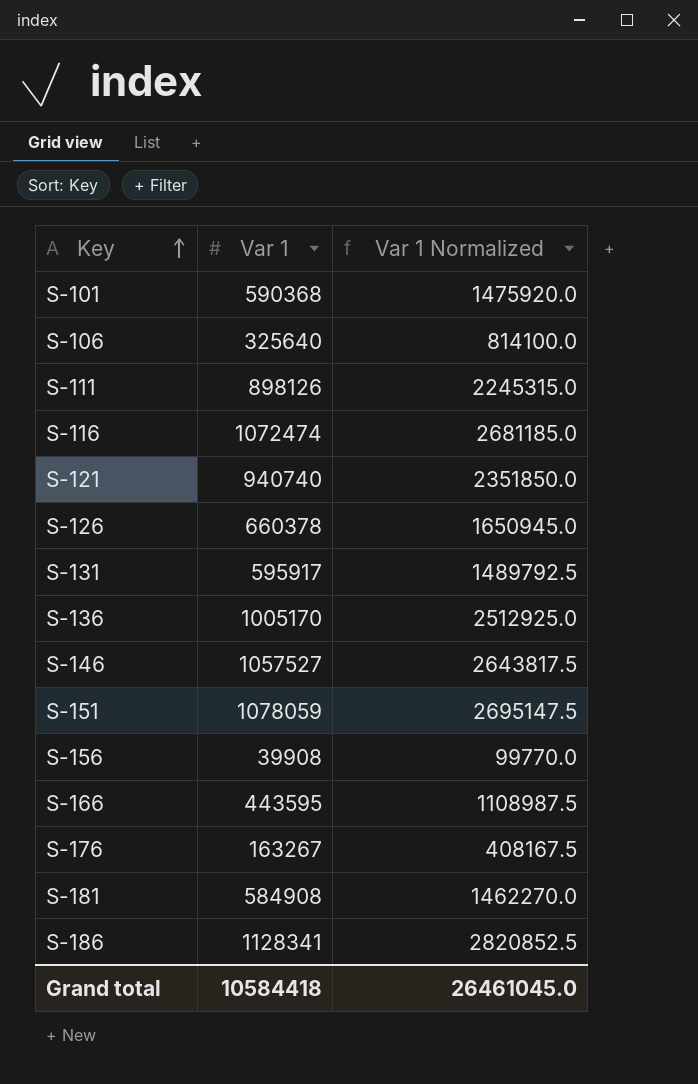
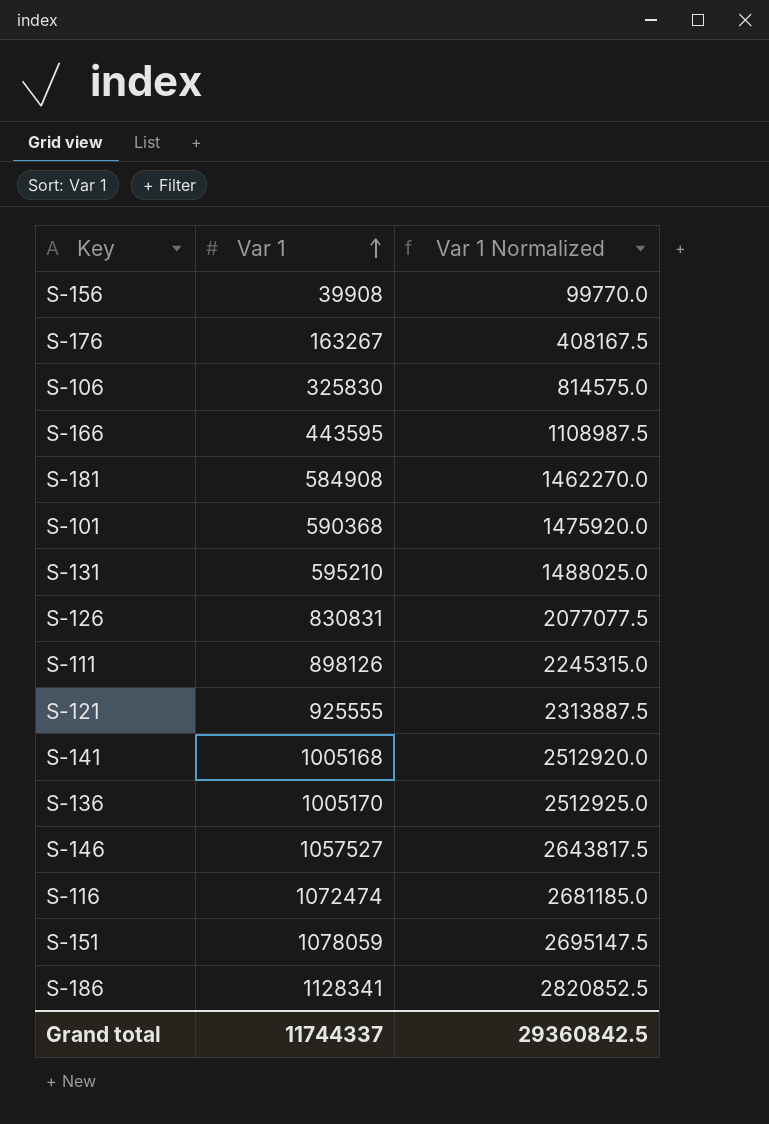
row order: Key ascending -> Var 1 ascending
S-106 | Var 1: 325640 -> 325830
S-106 | Var 1 Normalized: 814100.0 -> 814575.0
S-131 | Var 1: 595917 -> 595210
S-131 | Var 1 Normalized: 1489792.5 -> 1488025.0
S-126 | Var 1: 660378 -> 830831
S-126 | Var 1 Normalized: 1650945.0 -> 2077077.5
S-121 | Var 1: 940740 -> 925555
S-121 | Var 1 Normalized: 2351850.0 -> 2313887.5
row S-141: none -> 1005168 | 2512920.0
Grand total | Var 1: 10584418 -> 11744337
Grand total | Var 1 Normalized: 26461045.0 -> 29360842.5

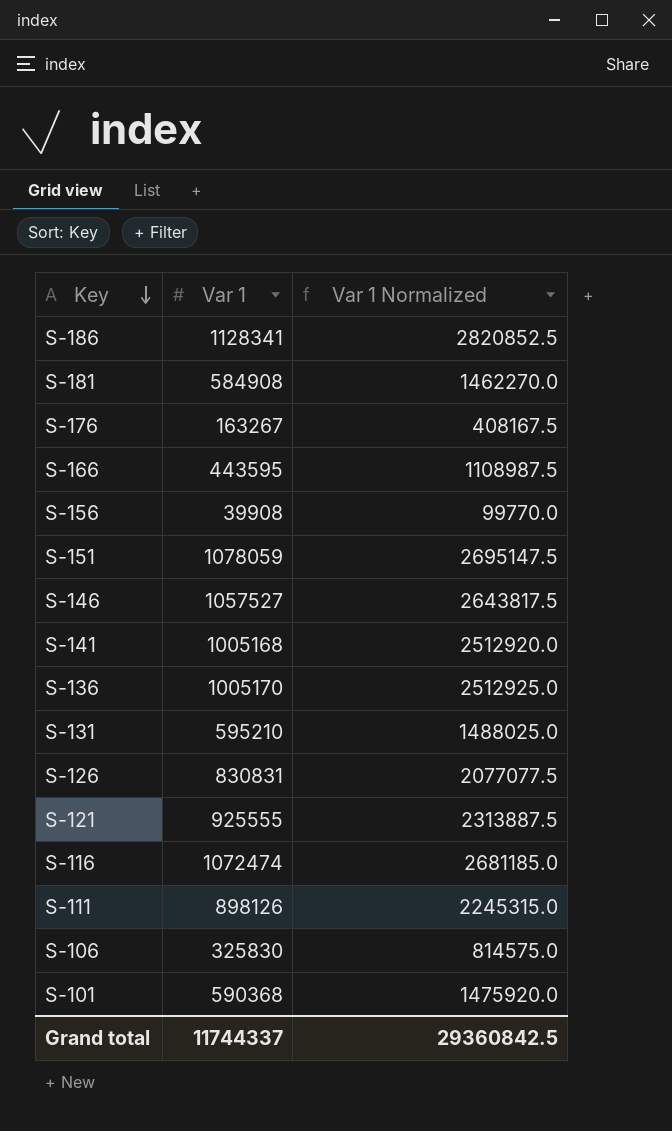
row order: Var 1 ascending -> Key descending

